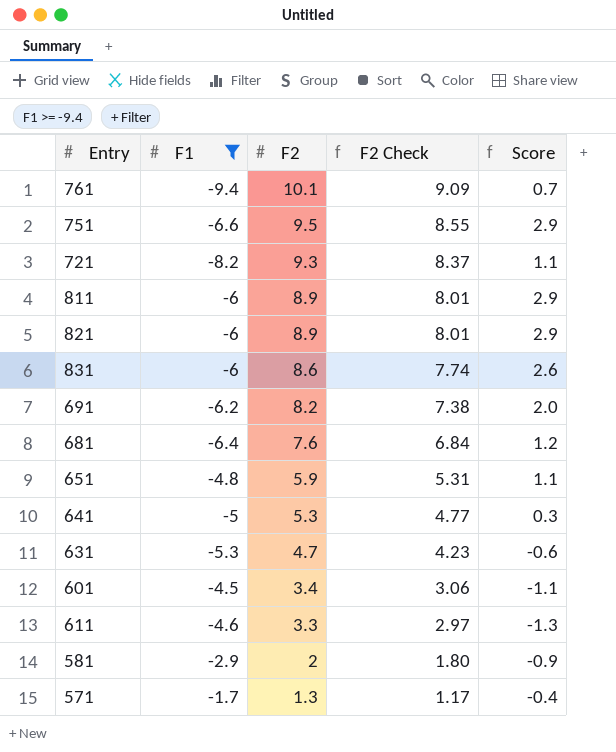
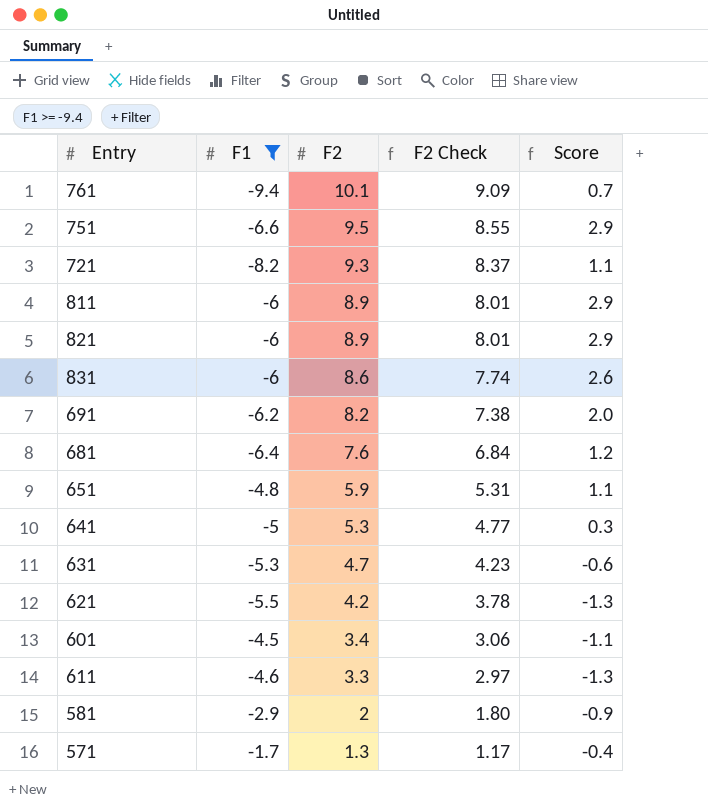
row 621: none -> -5.5 | 4.2 | 3.78 | -1.3

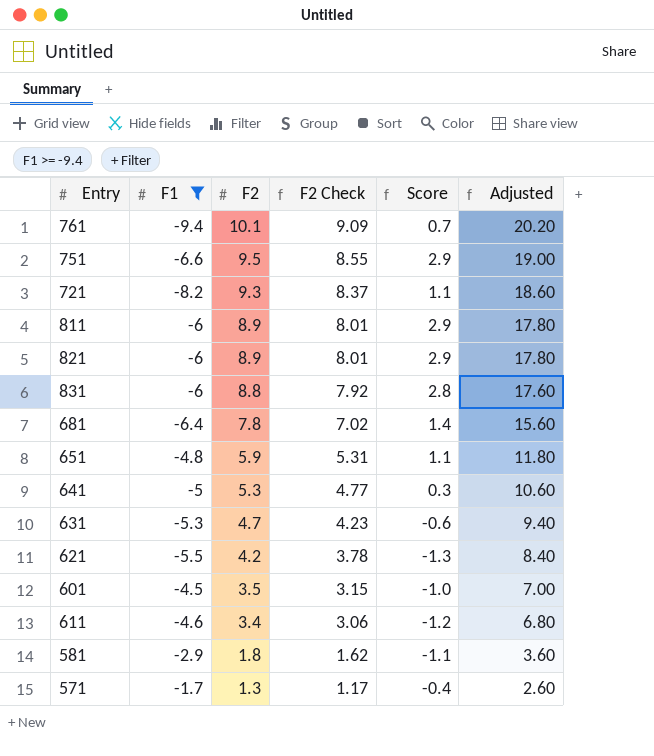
column Adjusted | formula: none -> [F2] * 2
row 691: -6.2 | 8.2 | 7.38 | 2.0 -> none
831 | F2: 8.6 -> 8.8
831 | F2 Check: 7.74 -> 7.92
831 | Score: 2.6 -> 2.8
681 | F2: 7.6 -> 7.8
681 | F2 Check: 6.84 -> 7.02
681 | Score: 1.2 -> 1.4
601 | F2: 3.4 -> 3.5
601 | F2 Check: 3.06 -> 3.15
601 | Score: -1.1 -> -1.0
611 | F2: 3.3 -> 3.4
611 | F2 Check: 2.97 -> 3.06
611 | Score: -1.3 -> -1.2
581 | F2: 2 -> 1.8
581 | F2 Check: 1.80 -> 1.62
581 | Score: -0.9 -> -1.1

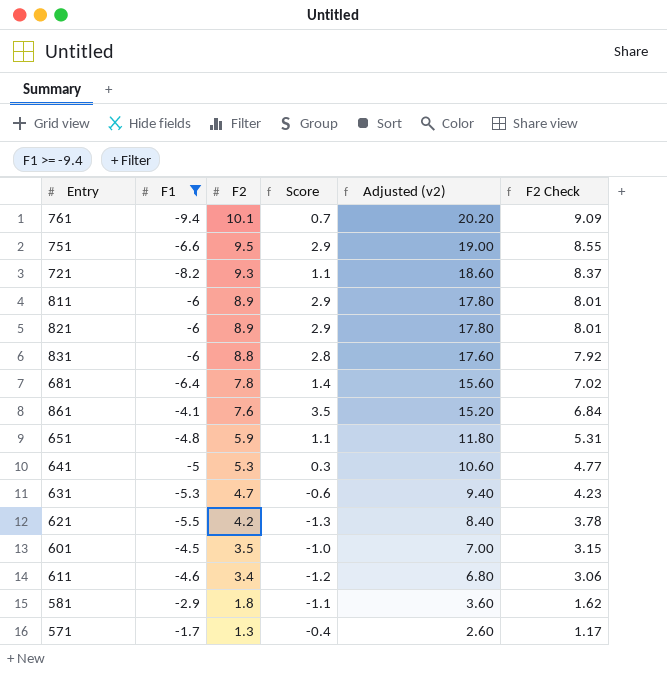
column name: Adjusted -> Adjusted (v2)
column F2 Check | position: 4 -> 6
row 861: none -> -4.1 | 7.6 | 3.5 | 15.20 | 6.84

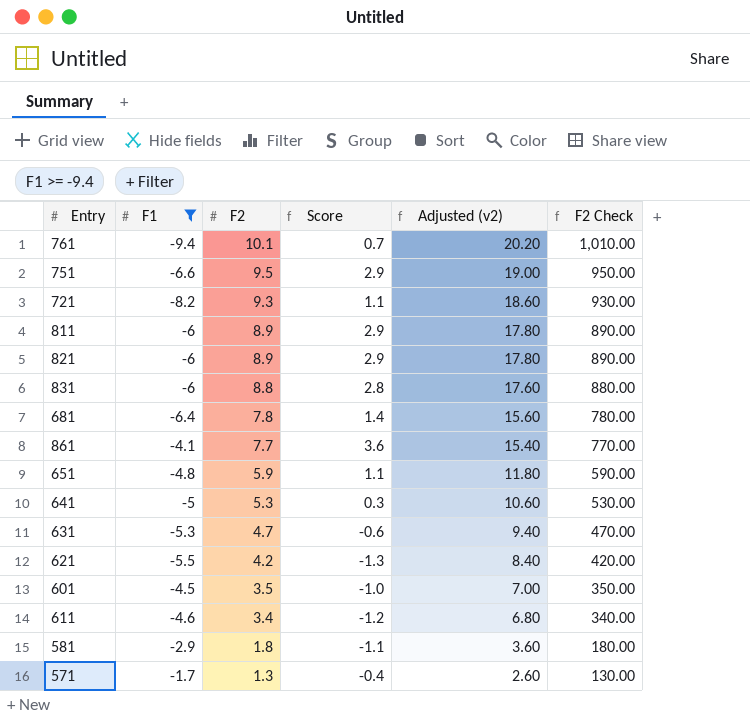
column F2 Check | formula: [F2] * 0.9 -> [F2] * 100
861 | F2: 7.6 -> 7.7
861 | Score: 3.5 -> 3.6
861 | Adjusted (v2): 15.20 -> 15.40

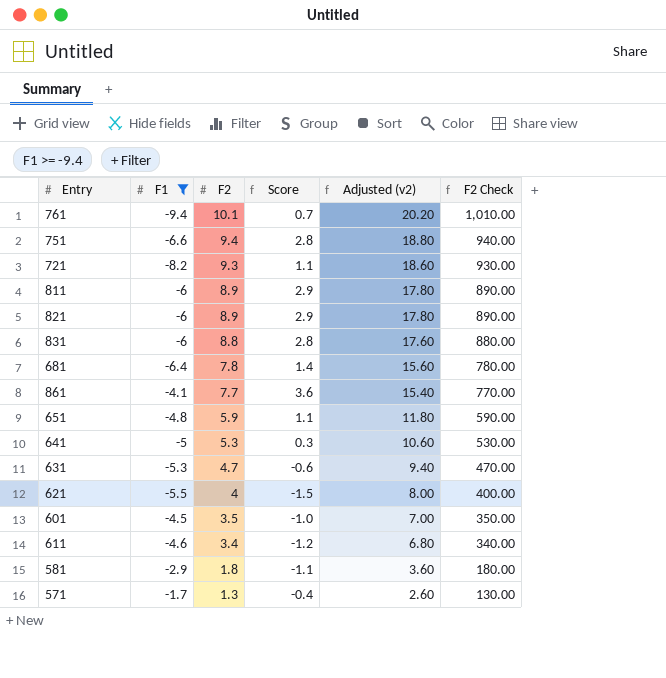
751 | F2: 9.5 -> 9.4
751 | Score: 2.9 -> 2.8
751 | Adjusted (v2): 19.00 -> 18.80
751 | F2 Check: 950.00 -> 940.00
621 | F2: 4.2 -> 4
621 | Score: -1.3 -> -1.5
621 | Adjusted (v2): 8.40 -> 8.00
621 | F2 Check: 420.00 -> 400.00

